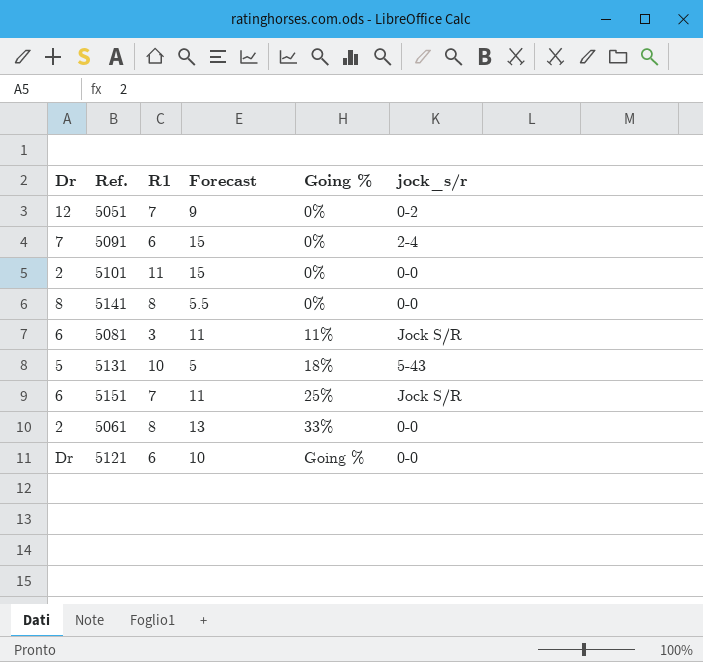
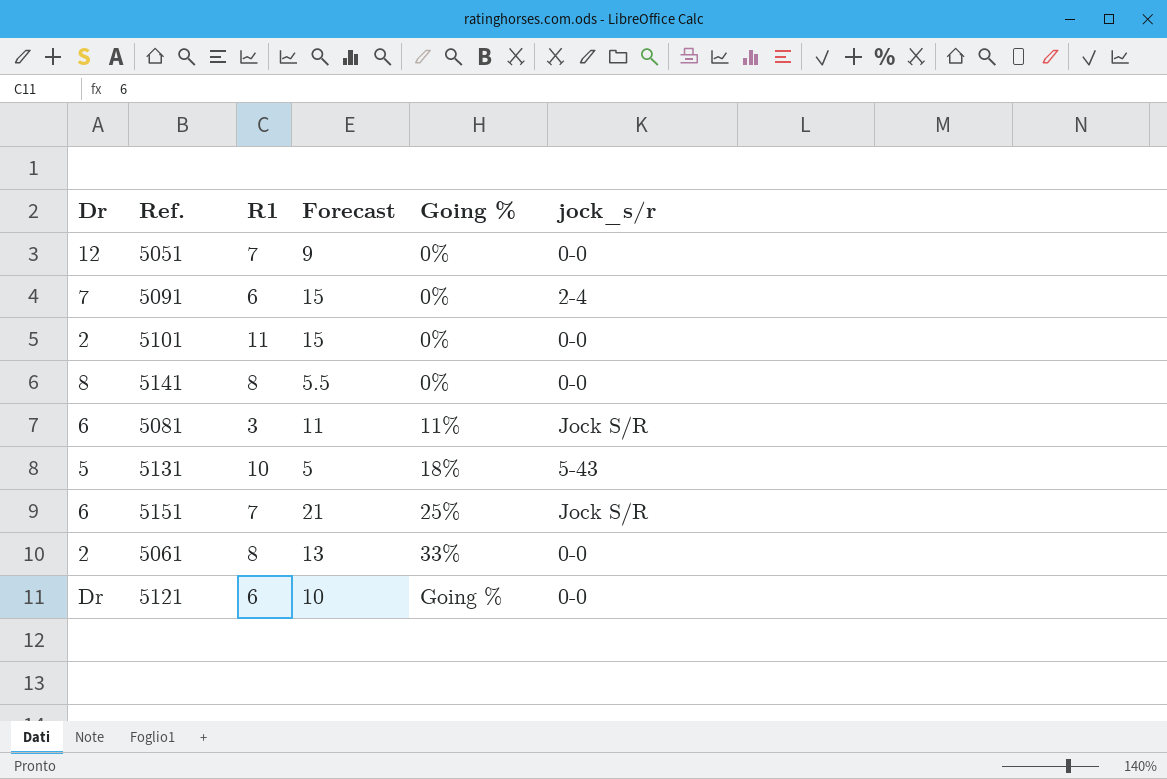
5051 | jock_s/r: 0-2 -> 0-0
5151 | Forecast: 11 -> 21

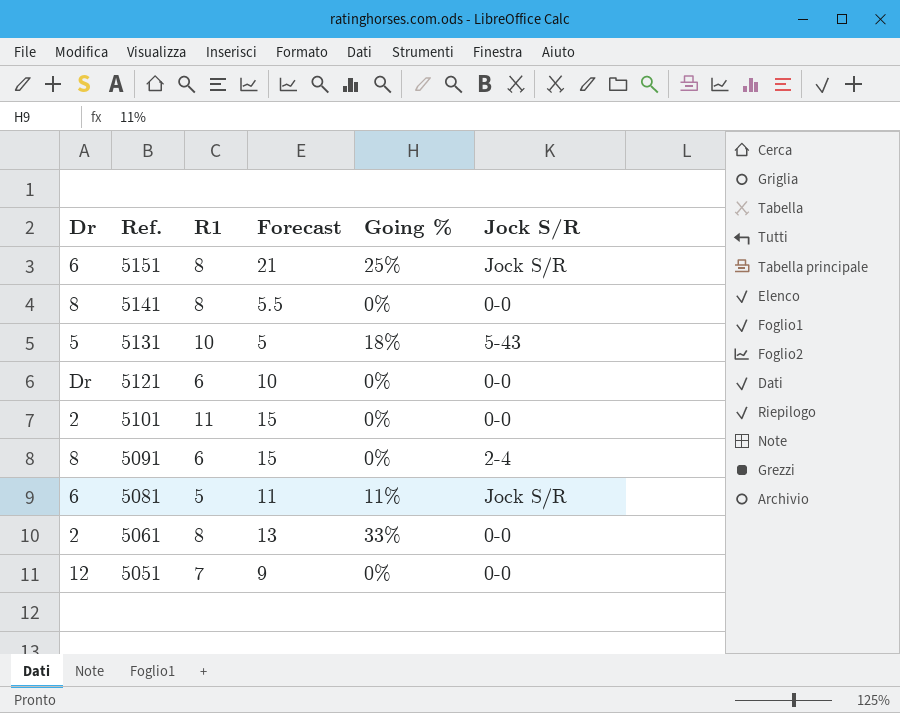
row order: Going % ascending -> Ref. descending
column name: jock_s/r -> Jock S/R
5151 | R1: 7 -> 8
5121 | Going %: Going % -> 0%
5091 | Dr: 7 -> 8
5081 | R1: 3 -> 5

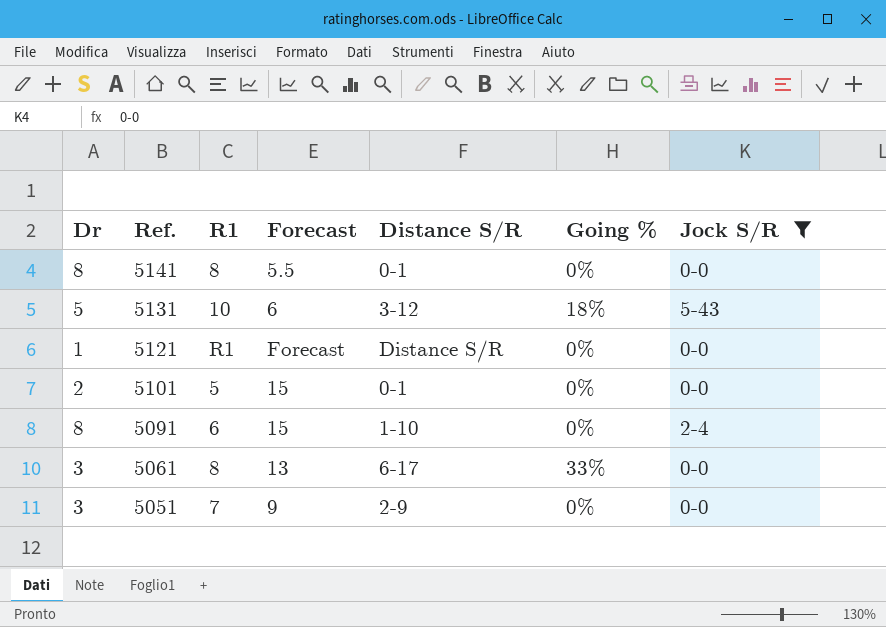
filter: none -> Jock S/R != Jock S/R
column Distance S/R | position: none -> 5
5131 | Forecast: 5 -> 6
5121 | Dr: Dr -> 1
5121 | R1: 6 -> R1
5121 | Forecast: 10 -> Forecast
5101 | R1: 11 -> 5
5061 | Dr: 2 -> 3
5051 | Dr: 12 -> 3

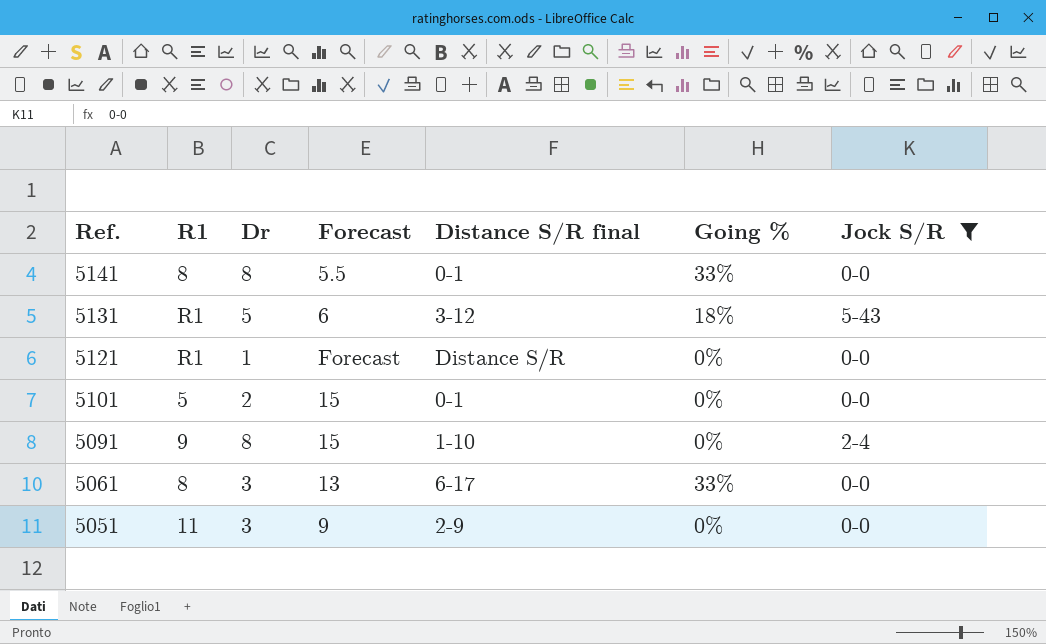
column Dr | position: 1 -> 3
column name: Distance S/R -> Distance S/R final
5141 | Going %: 0% -> 33%
5131 | R1: 10 -> R1
5091 | R1: 6 -> 9
5051 | R1: 7 -> 11

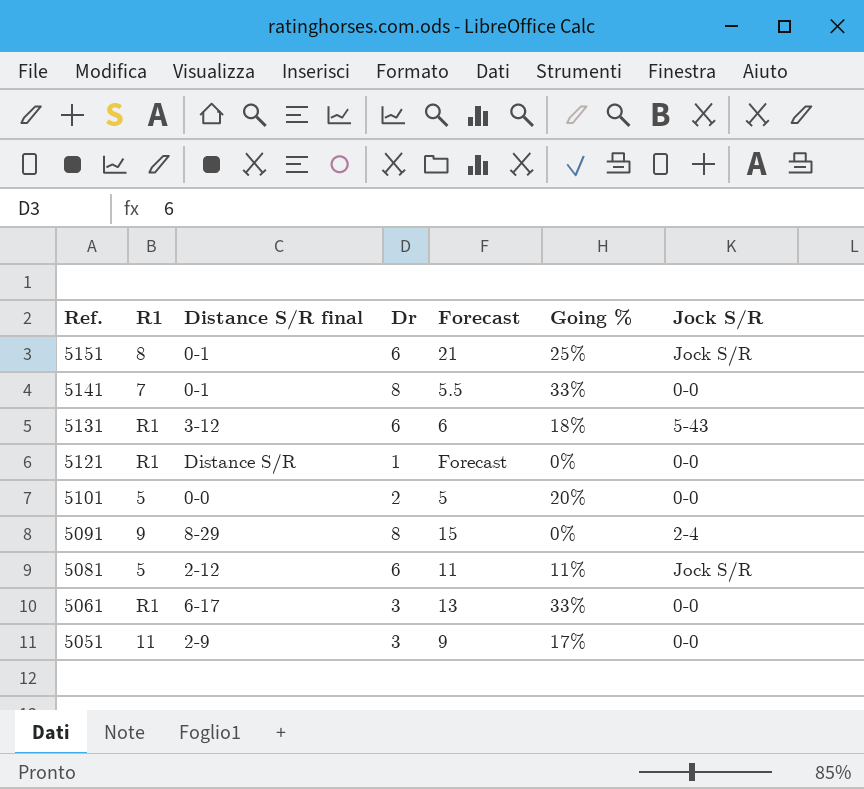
filter: Jock S/R != Jock S/R -> none
column Distance S/R final | position: 5 -> 3
5141 | R1: 8 -> 7
5131 | Dr: 5 -> 6
5101 | Distance S/R final: 0-1 -> 0-0
5101 | Forecast: 15 -> 5
5101 | Going %: 0% -> 20%
5091 | Distance S/R final: 1-10 -> 8-29
5061 | R1: 8 -> R1
5051 | Going %: 0% -> 17%

